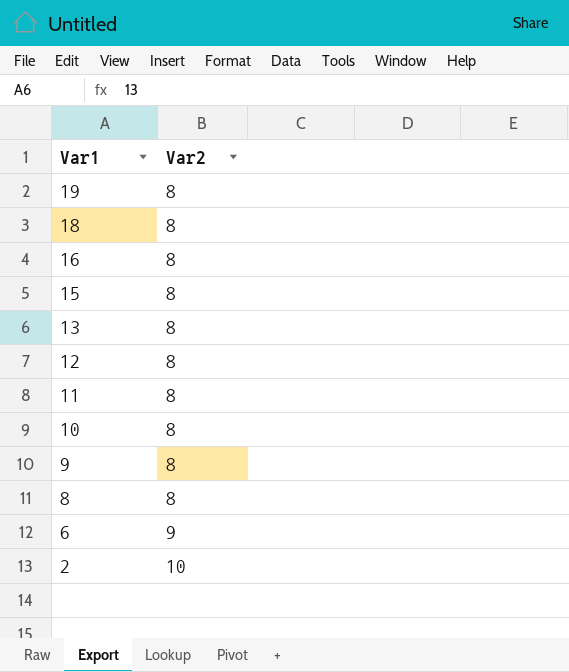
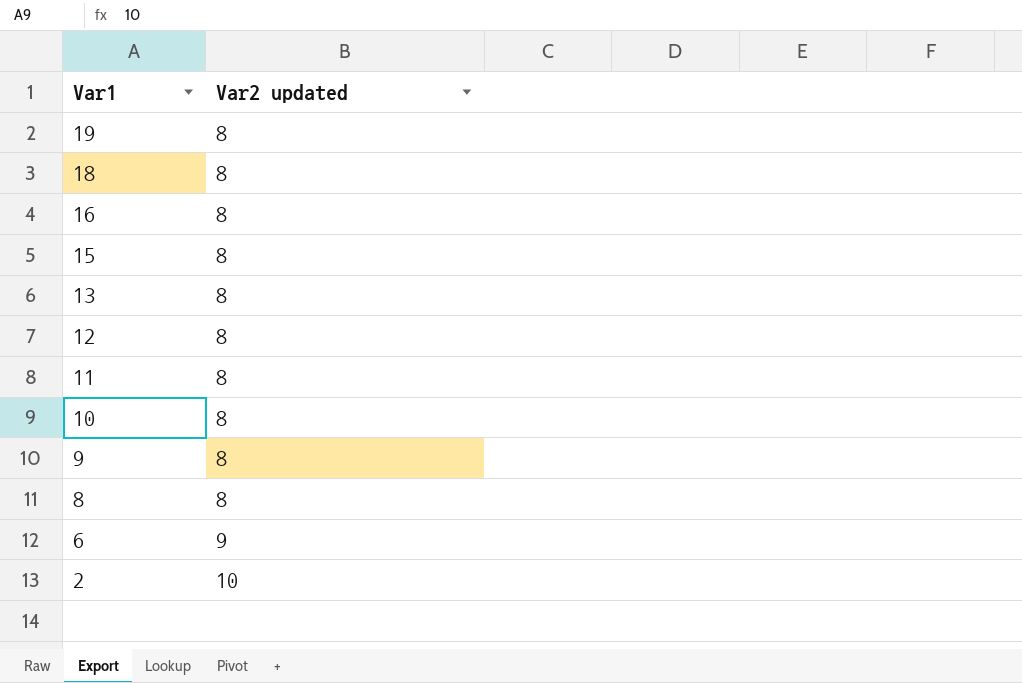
column name: Var2 -> Var2 updated

